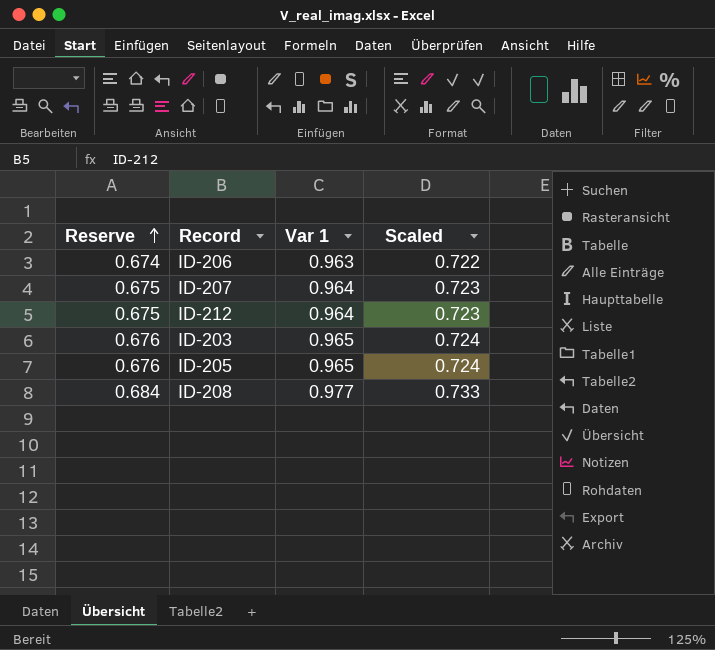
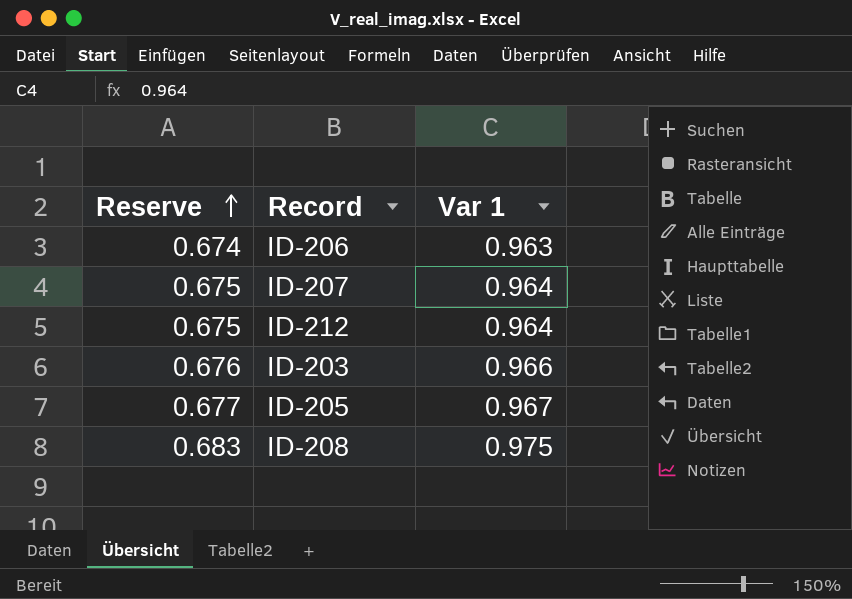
column Scaled | formula: [Var 1] * 0.75 -> none
ID-203 | Var 1: 0.965 -> 0.966
ID-205 | Reserve: 0.676 -> 0.677
ID-205 | Var 1: 0.965 -> 0.967
ID-208 | Reserve: 0.684 -> 0.683
ID-208 | Var 1: 0.977 -> 0.975

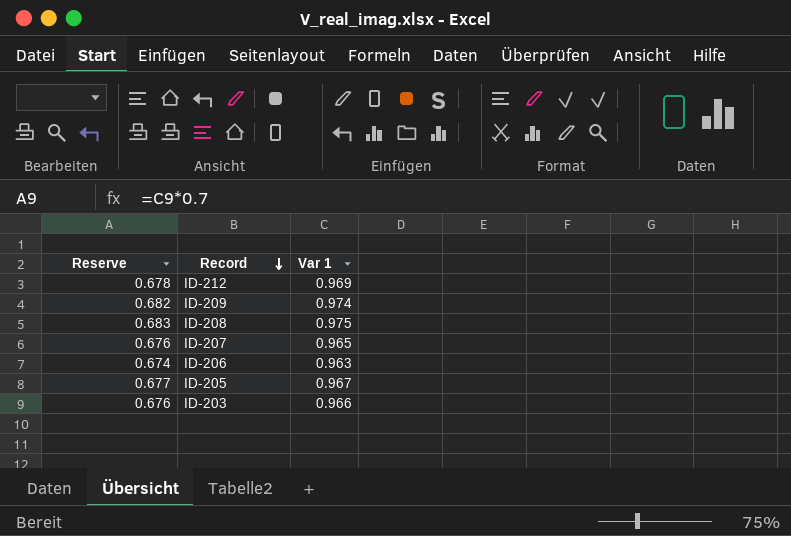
row order: Reserve ascending -> Record descending
ID-212 | Reserve: 0.675 -> 0.678
ID-212 | Var 1: 0.964 -> 0.969
row ID-209: none -> 0.682 | 0.974
ID-207 | Reserve: 0.675 -> 0.676
ID-207 | Var 1: 0.964 -> 0.965

